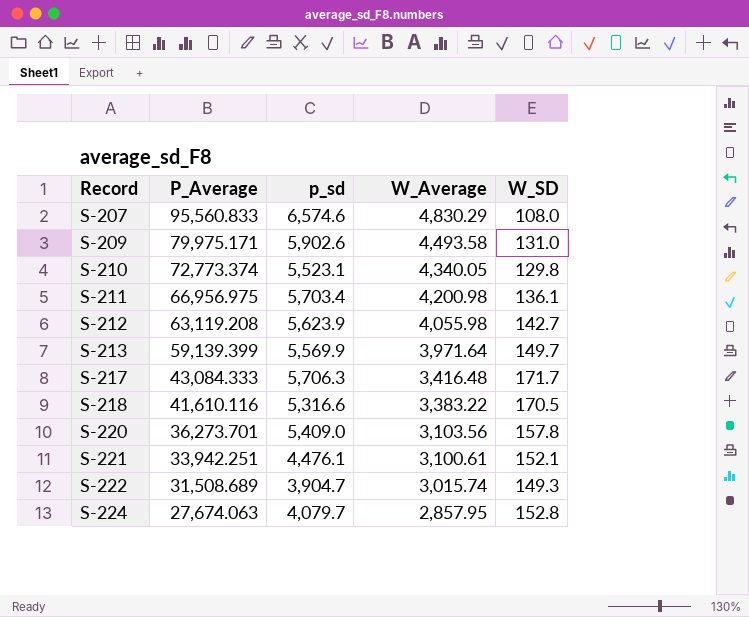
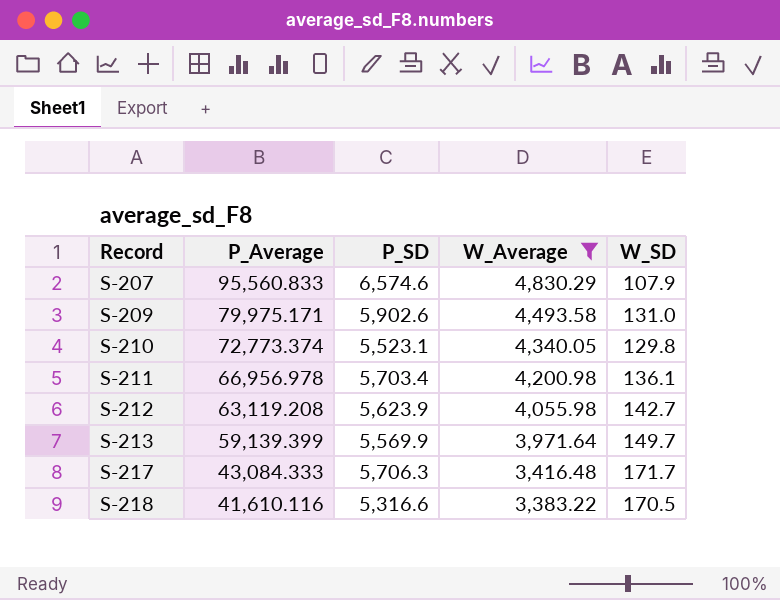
filter: none -> W_Average >= 3,383.22
column name: p_sd -> P_SD
S-207 | W_SD: 108.0 -> 107.9
S-211 | P_Average: 66,956.975 -> 66,956.978

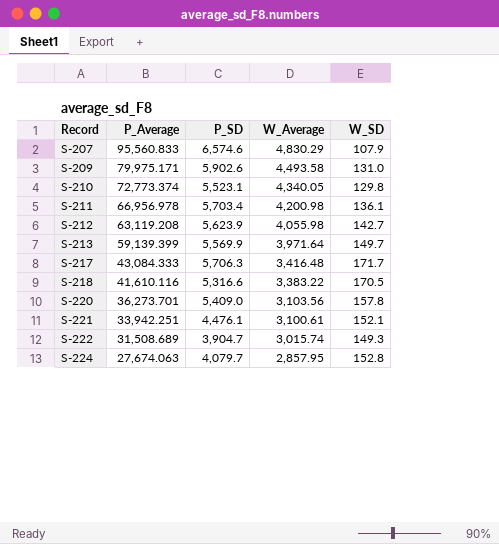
filter: W_Average >= 3,383.22 -> none

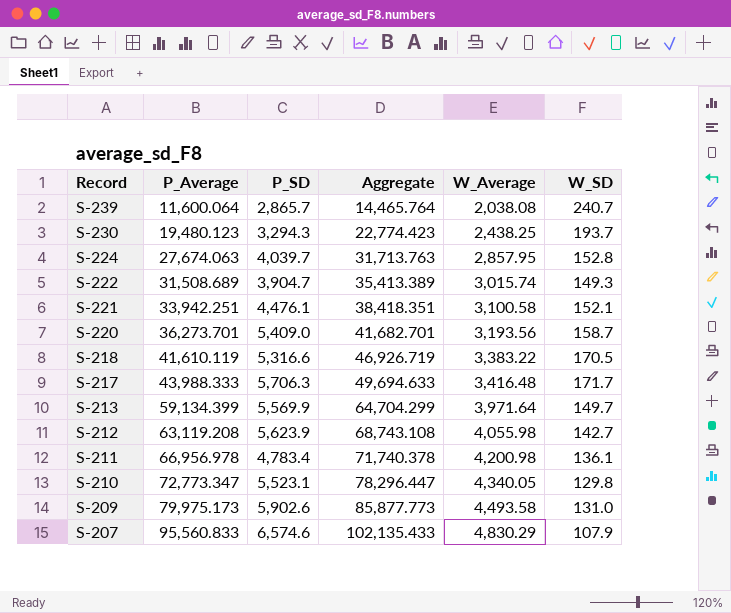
row order: Record ascending -> Record descending
column Aggregate | formula: none -> [P_Average] + [P_SD]
row S-239: none -> 11,600.064 | 2,865.7 | 14,465.764 | 2,038.08 | 240.7
row S-230: none -> 19,480.123 | 3,294.3 | 22,774.423 | 2,438.25 | 193.7
S-224 | P_SD: 4,079.7 -> 4,039.7
S-221 | W_Average: 3,100.61 -> 3,100.58
S-220 | W_Average: 3,103.56 -> 3,193.56
S-220 | W_SD: 157.8 -> 158.7
S-218 | P_Average: 41,610.116 -> 41,610.119
S-217 | P_Average: 43,084.333 -> 43,988.333
S-213 | P_Average: 59,139.399 -> 59,134.399
S-211 | P_SD: 5,703.4 -> 4,783.4
S-210 | P_Average: 72,773.374 -> 72,773.347
S-209 | P_Average: 79,975.171 -> 79,975.173

